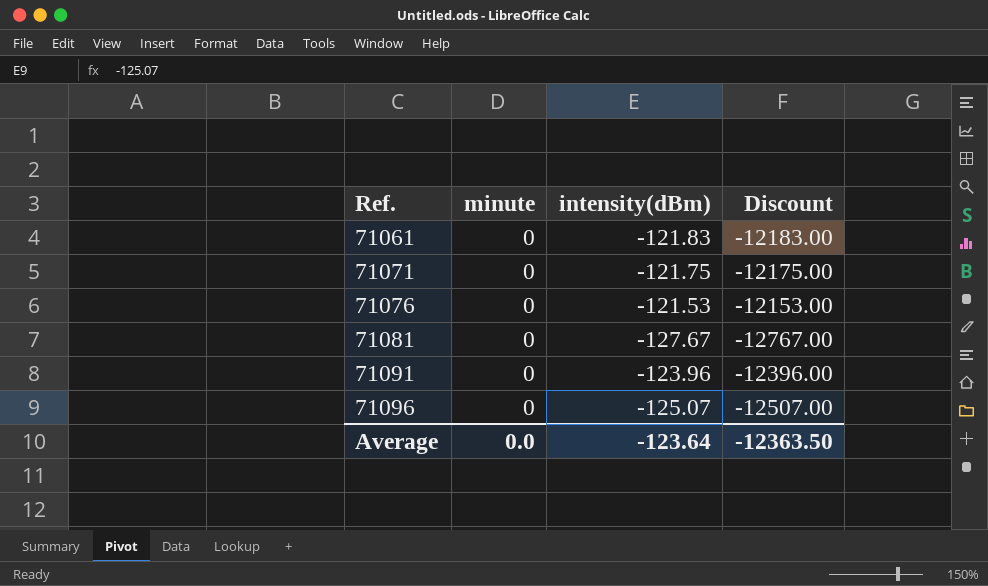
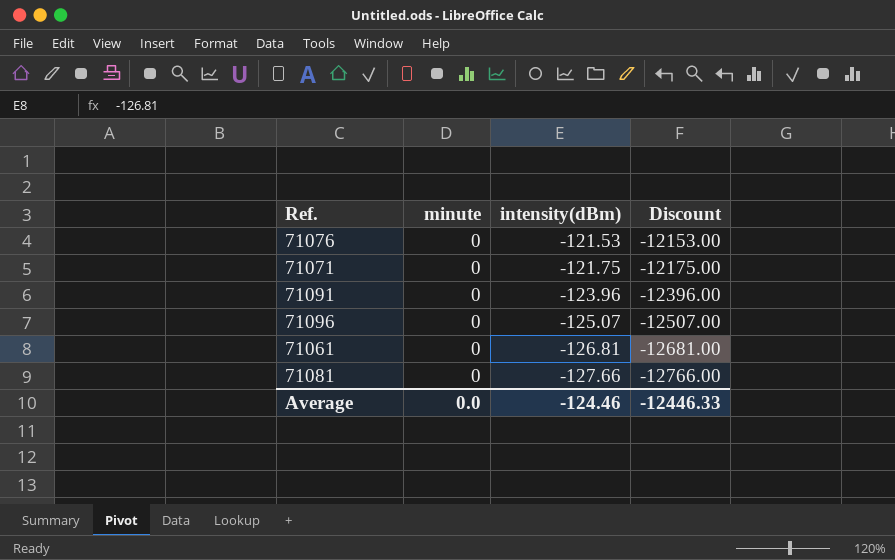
row order: Ref. ascending -> intensity(dBm) descending
71061 | intensity(dBm): -121.83 -> -126.81
71061 | Discount: -12183.00 -> -12681.00
71081 | intensity(dBm): -127.67 -> -127.66
71081 | Discount: -12767.00 -> -12766.00
Average | intensity(dBm): -123.64 -> -124.46
Average | Discount: -12363.50 -> -12446.33

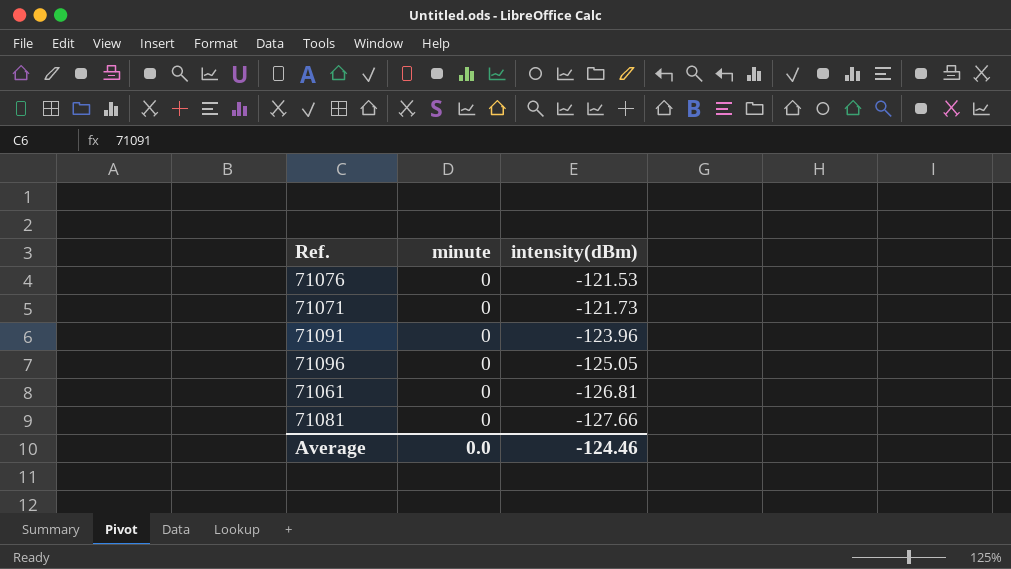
column Discount | formula: [intensity(dBm)] * 100 -> none
71071 | intensity(dBm): -121.75 -> -121.73
71096 | intensity(dBm): -125.07 -> -125.05

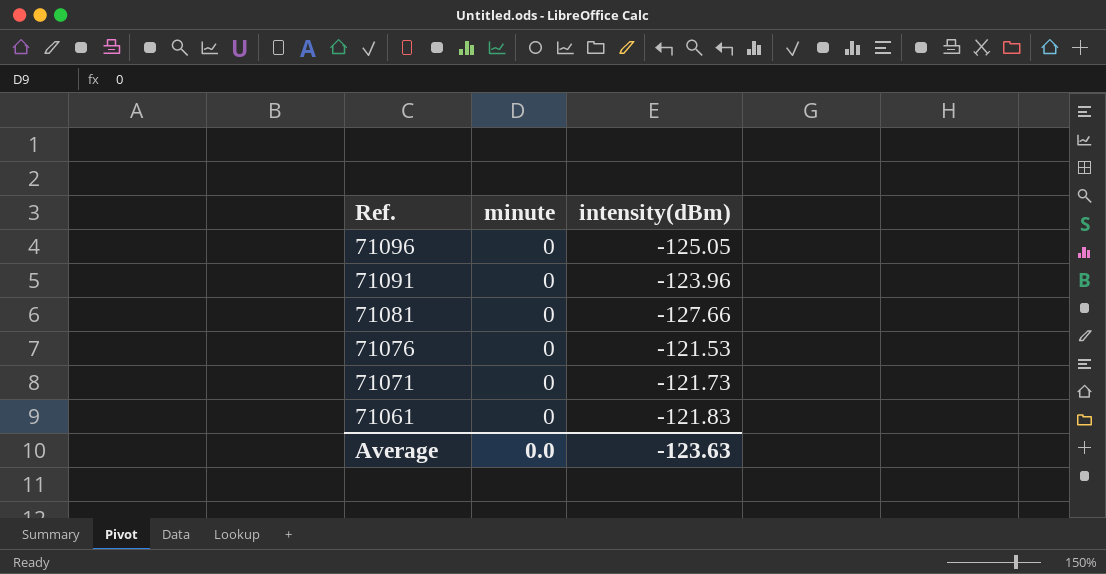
row order: intensity(dBm) descending -> Ref. descending
71061 | intensity(dBm): -126.81 -> -121.83
Average | intensity(dBm): -124.46 -> -123.63

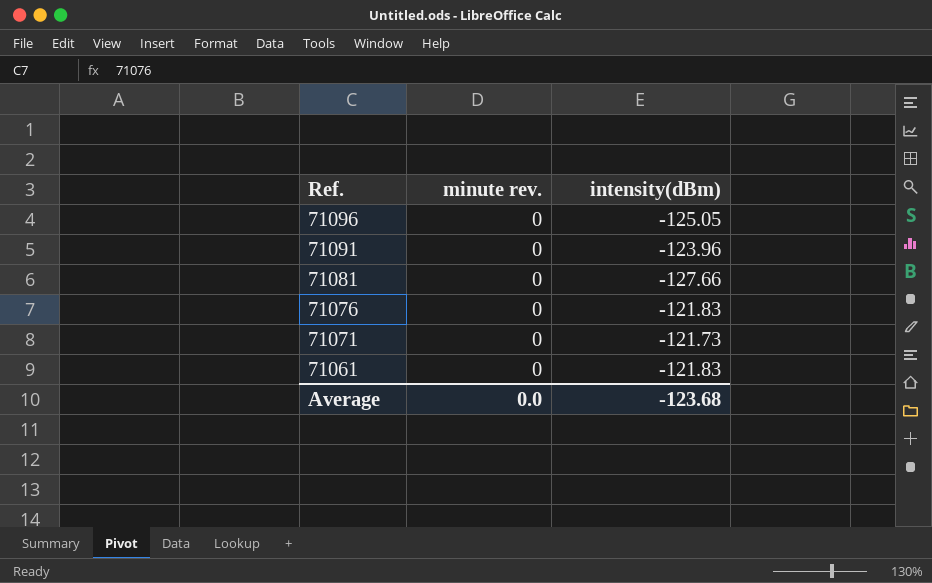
column name: minute -> minute rev.
71076 | intensity(dBm): -121.53 -> -121.83
Average | intensity(dBm): -123.63 -> -123.68

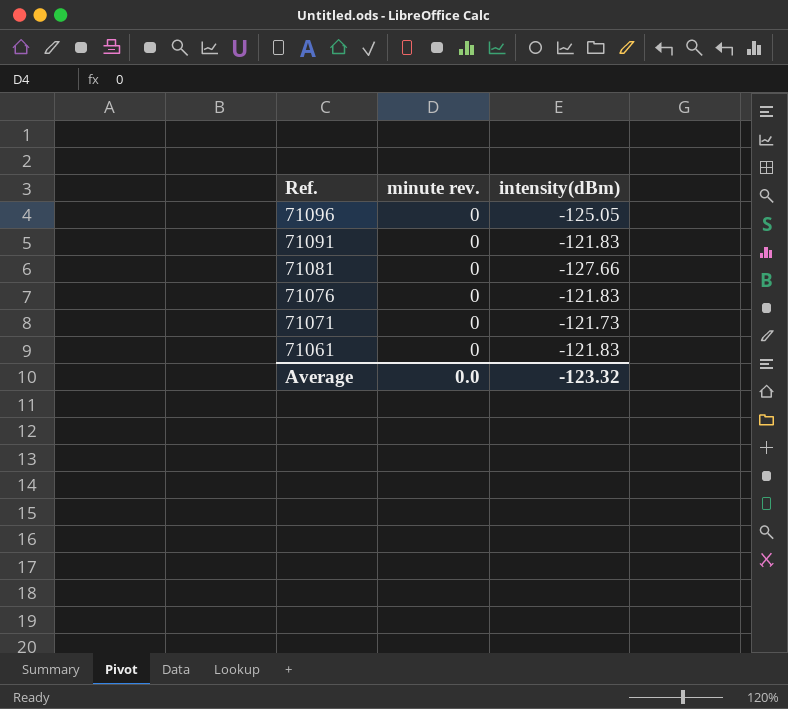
71091 | intensity(dBm): -123.96 -> -121.83
Average | intensity(dBm): -123.68 -> -123.32

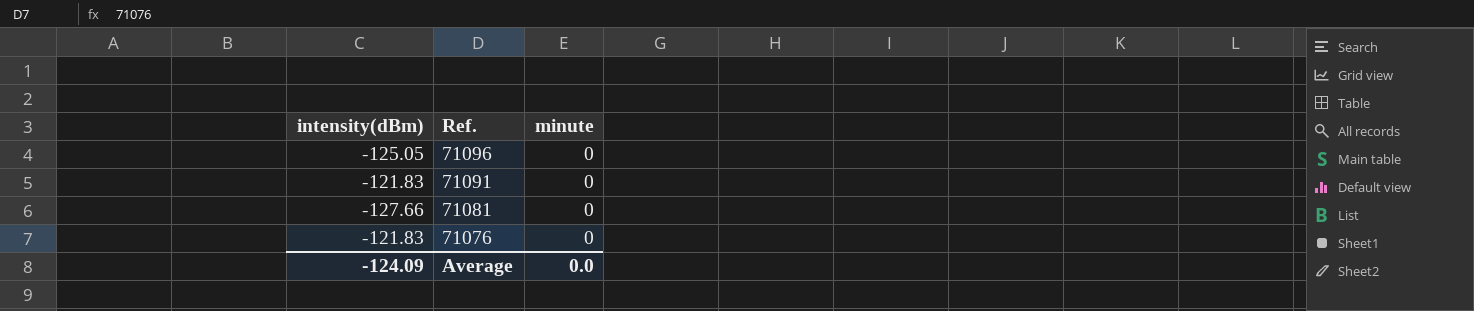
column intensity(dBm) | position: 3 -> 1
column name: minute rev. -> minute
row 71071: 0 | -121.73 -> none
row 71061: 0 | -121.83 -> none
Average | intensity(dBm): -123.32 -> -124.09

